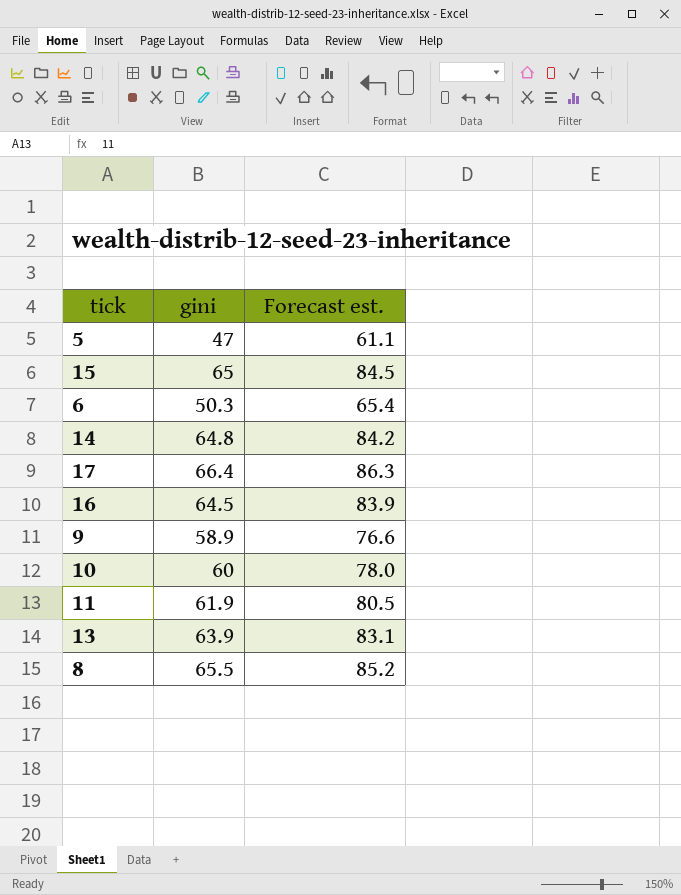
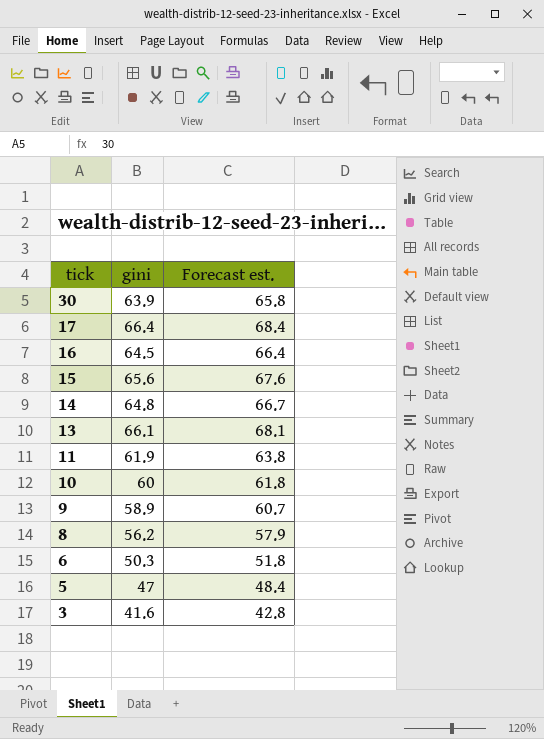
row order: none -> tick descending
column Forecast est. | formula: [gini] * 1.3 -> [gini] * 1.03
row 30: none -> 63.9 | 65.8
15 | gini: 65 -> 65.6
13 | gini: 63.9 -> 66.1
8 | gini: 65.5 -> 56.2
row 3: none -> 41.6 | 42.8

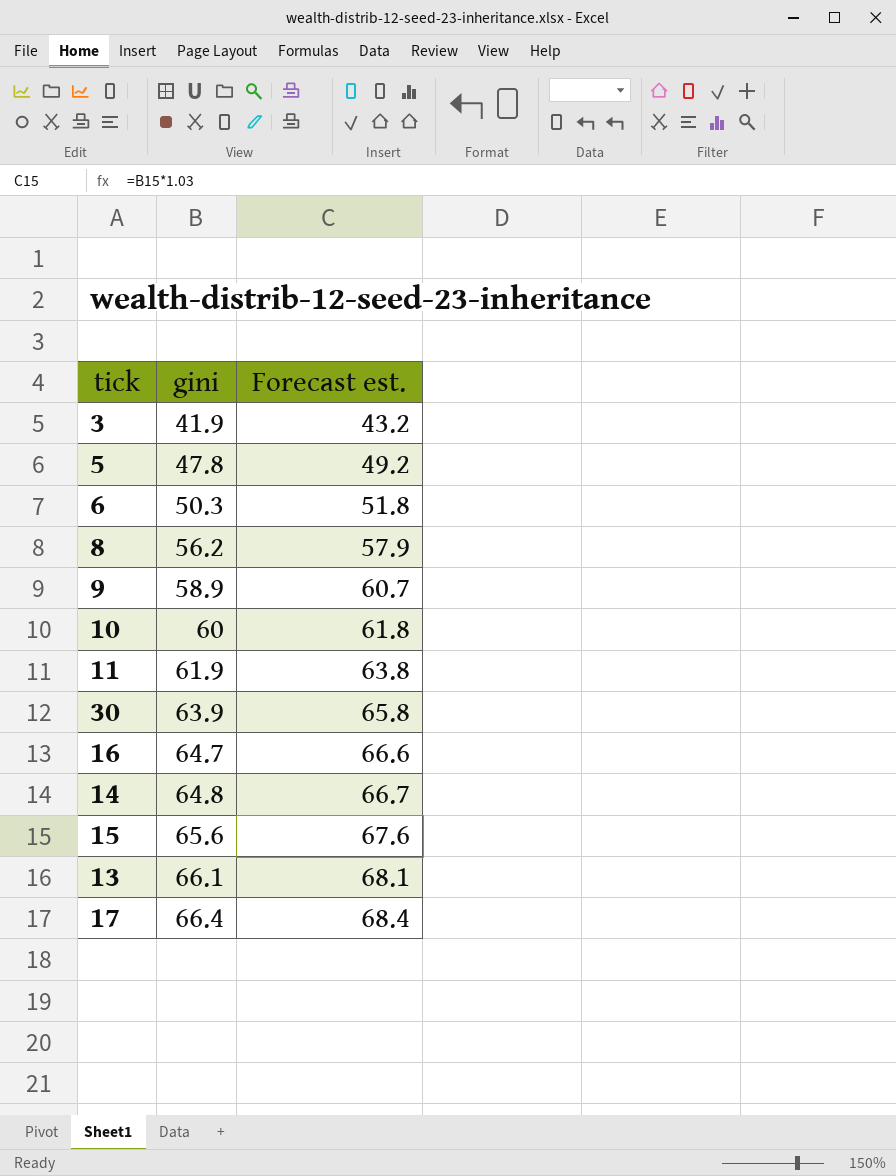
row order: tick descending -> gini ascending
3 | gini: 41.6 -> 41.9
3 | Forecast est.: 42.8 -> 43.2
5 | gini: 47 -> 47.8
5 | Forecast est.: 48.4 -> 49.2
16 | gini: 64.5 -> 64.7
16 | Forecast est.: 66.4 -> 66.6

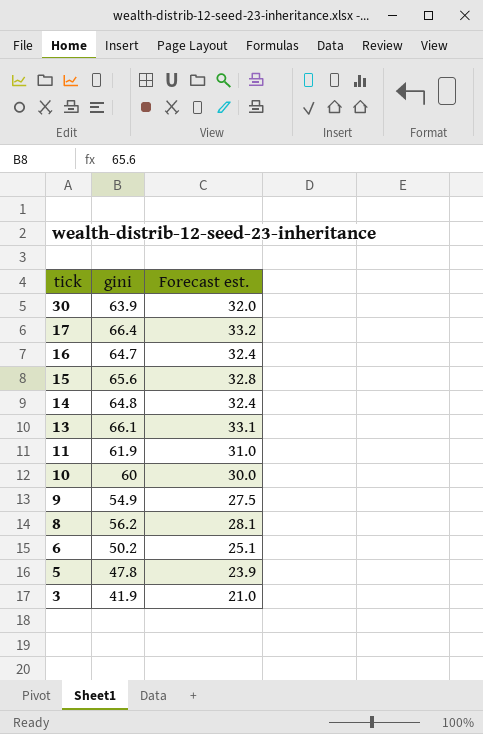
row order: gini ascending -> tick descending
column Forecast est. | formula: [gini] * 1.03 -> [gini] * 0.5
9 | gini: 58.9 -> 54.9
6 | gini: 50.3 -> 50.2

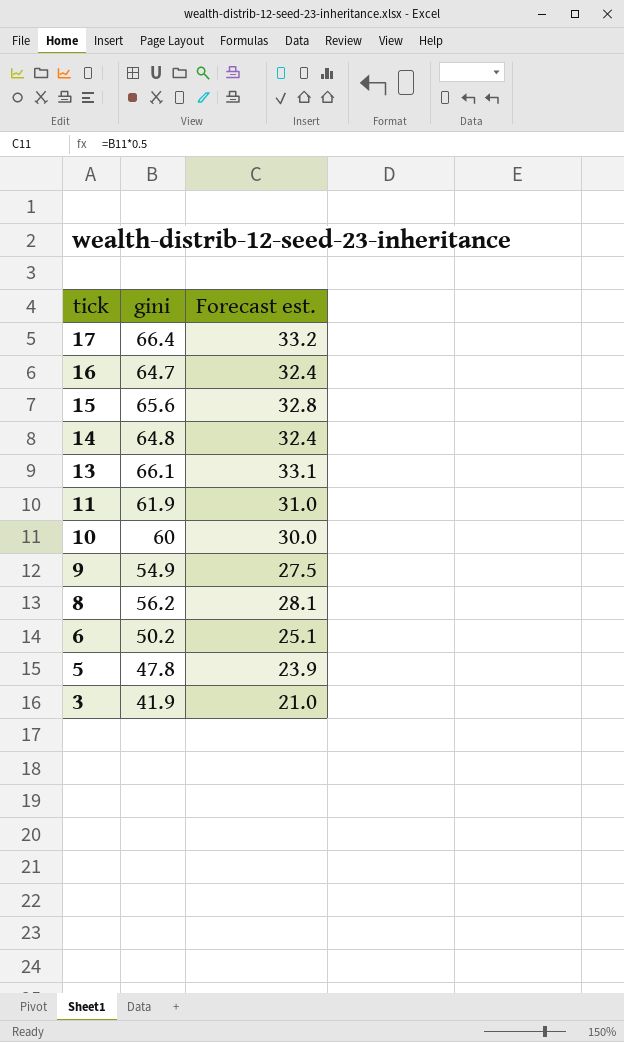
row 30: 63.9 | 32.0 -> none

